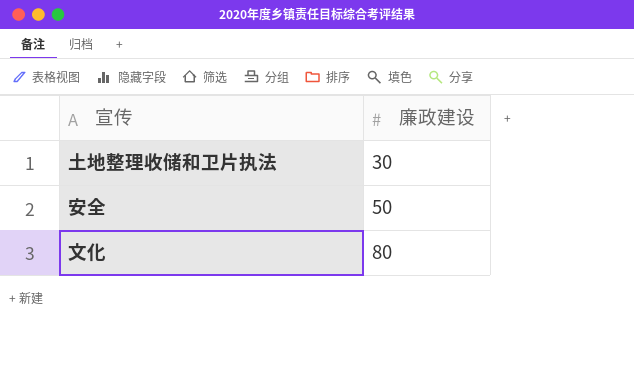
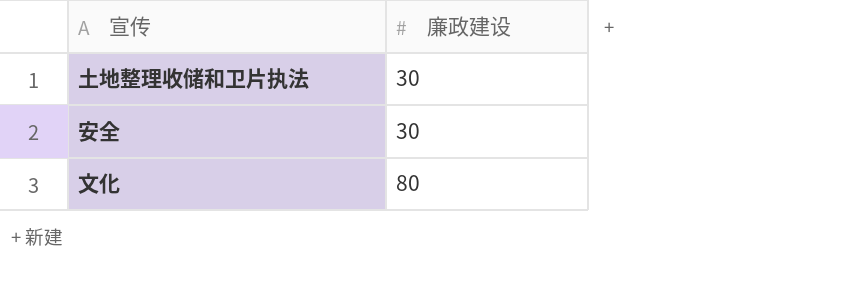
安全 | 廉政建设: 50 -> 30

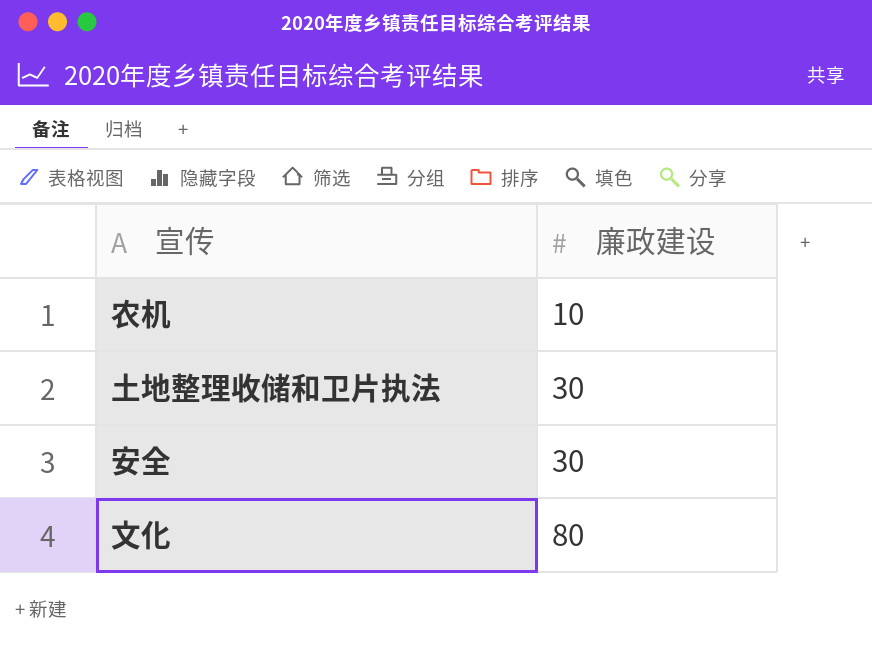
row 农机: none -> 10

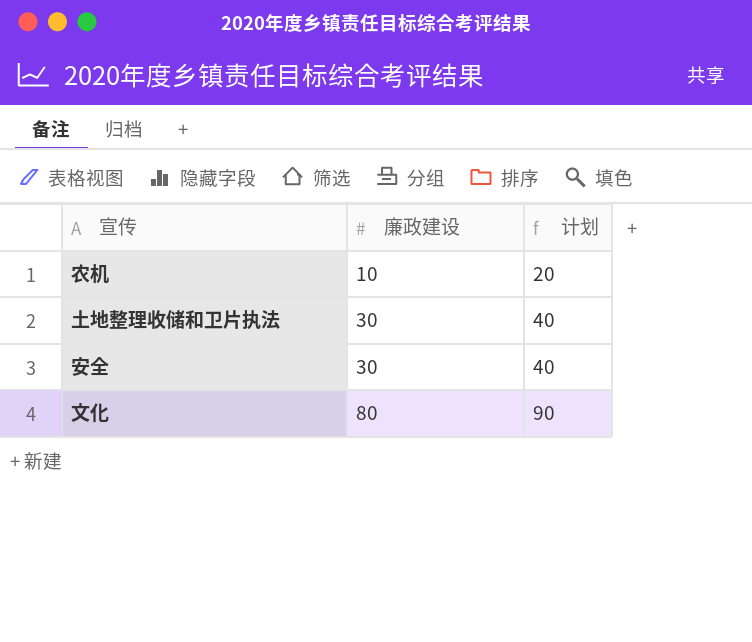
column 计划 | formula: none -> [廉政建设] + 10

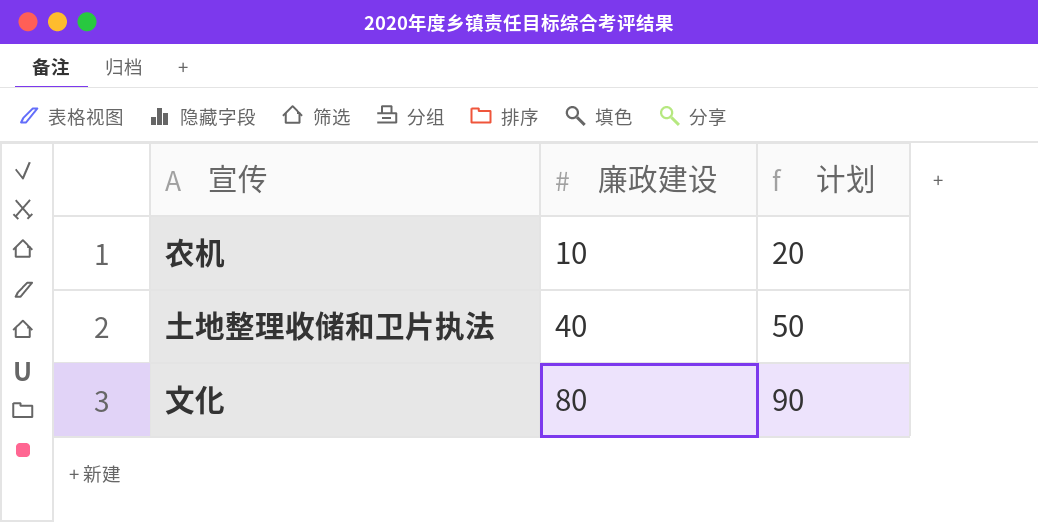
row 安全: 30 | 40 -> none
土地整理收储和卫片执法 | 廉政建设: 30 -> 40
土地整理收储和卫片执法 | 计划: 40 -> 50

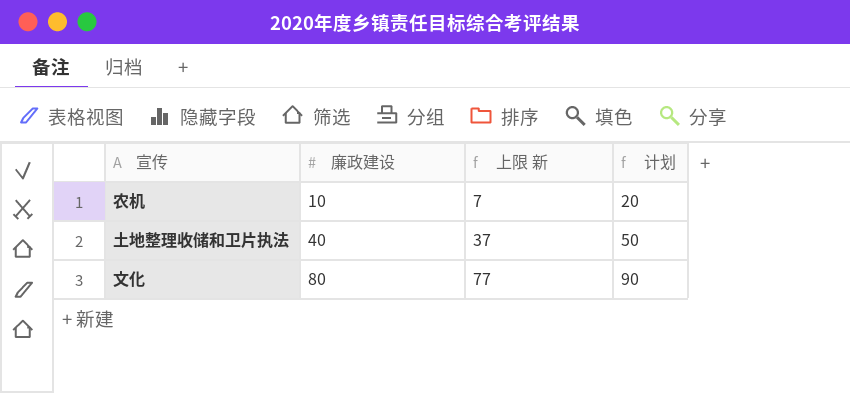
column 上限 新 | formula: none -> [廉政建设] - 3

